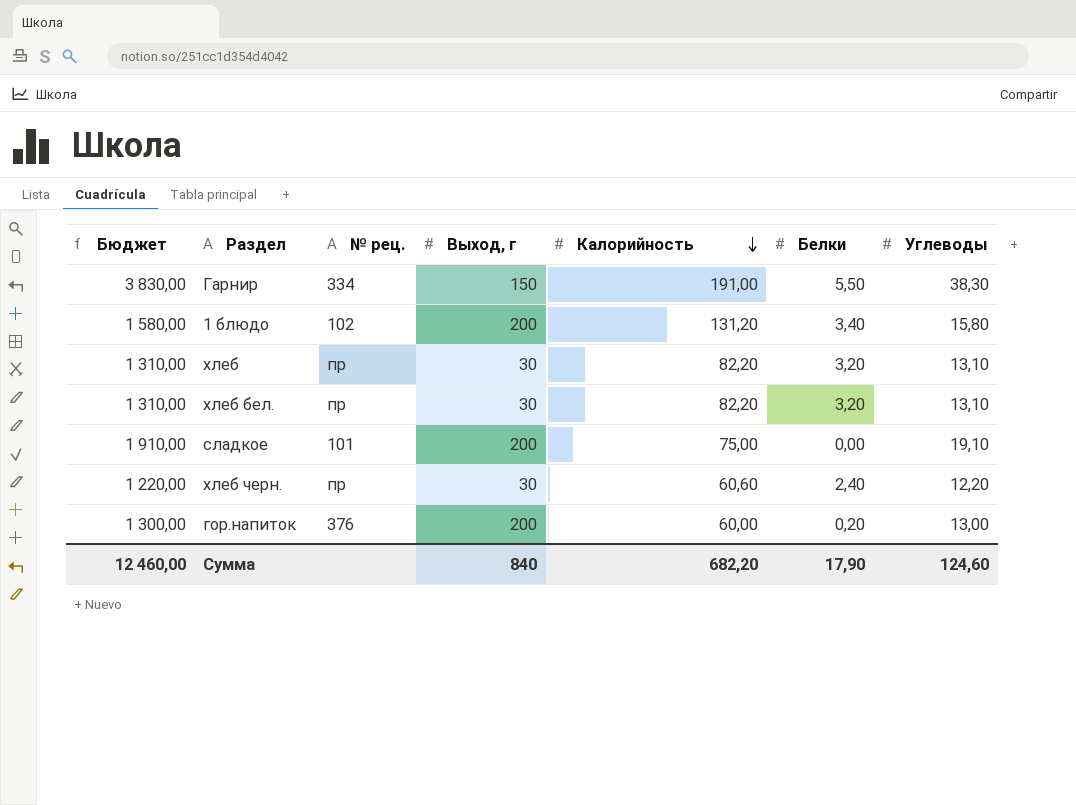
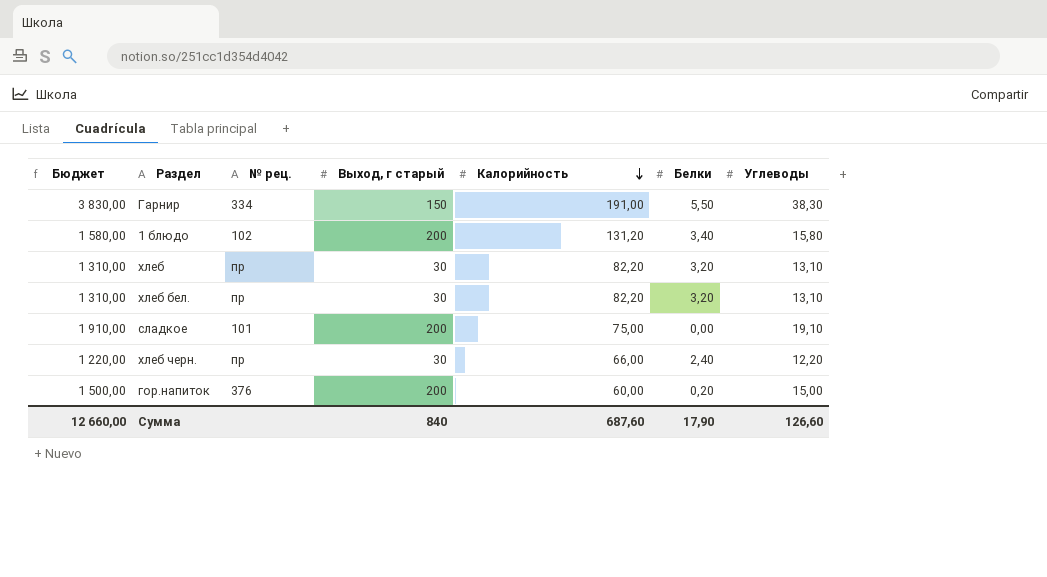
column name: Выход, г -> Выход, г старый
хлеб черн. | Калорийность: 60,60 -> 66,00
гор.напиток | Бюджет: 1 300,00 -> 1 500,00
гор.напиток | Углеводы: 13,00 -> 15,00
Сумма | Бюджет: 12 460,00 -> 12 660,00
Сумма | Калорийность: 682,20 -> 687,60
Сумма | Углеводы: 124,60 -> 126,60

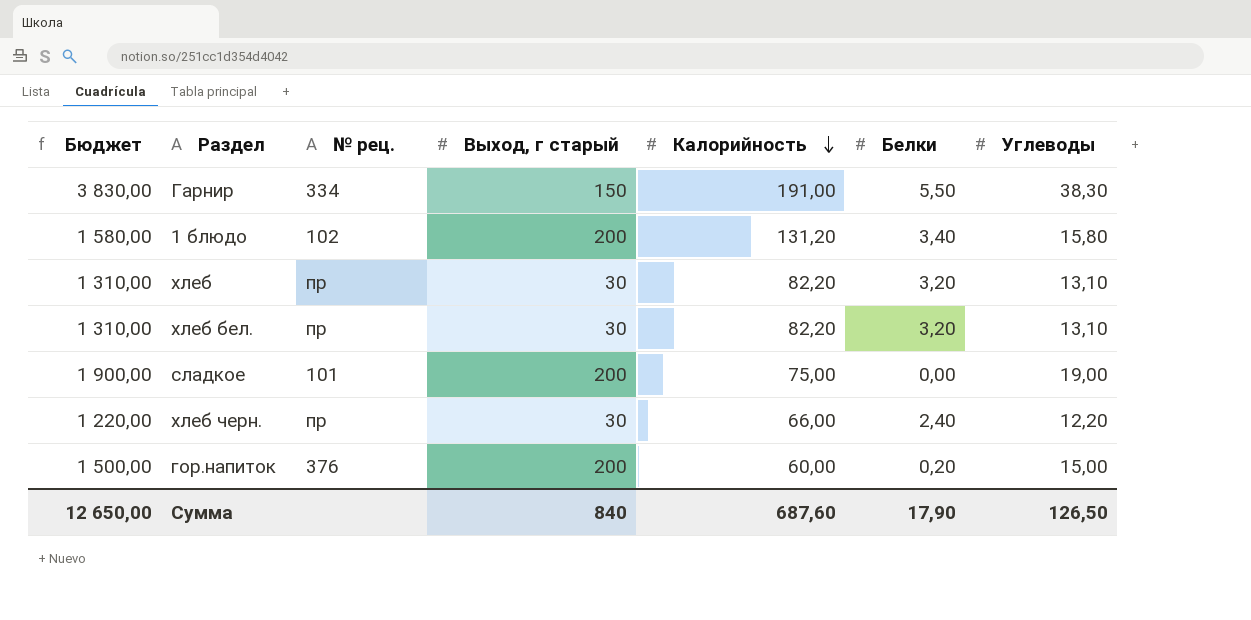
сладкое | Бюджет: 1 910,00 -> 1 900,00
сладкое | Углеводы: 19,10 -> 19,00
Сумма | Бюджет: 12 660,00 -> 12 650,00
Сумма | Углеводы: 126,60 -> 126,50

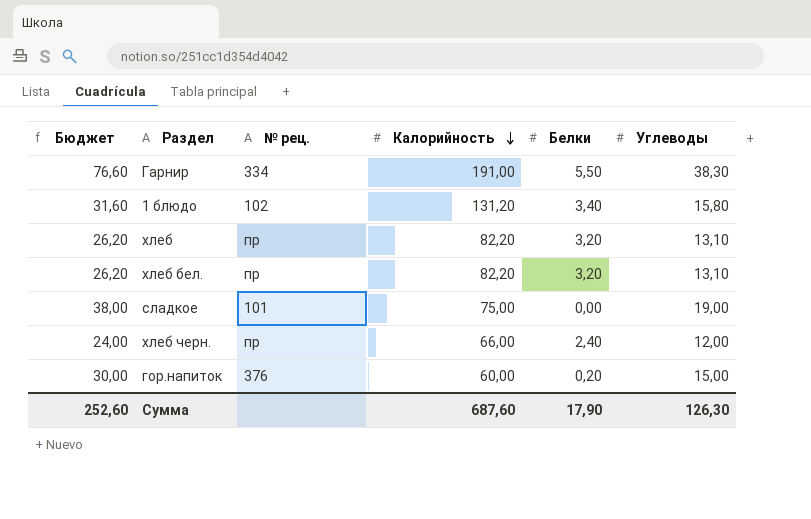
column Выход, г старый | position: 4 -> none
column Бюджет | formula: [Углеводы] * 100 -> [Углеводы] * 2
хлеб черн. | Углеводы: 12,20 -> 12,00
Сумма | Бюджет: 12 650,00 -> 252,60
Сумма | Углеводы: 126,50 -> 126,30

